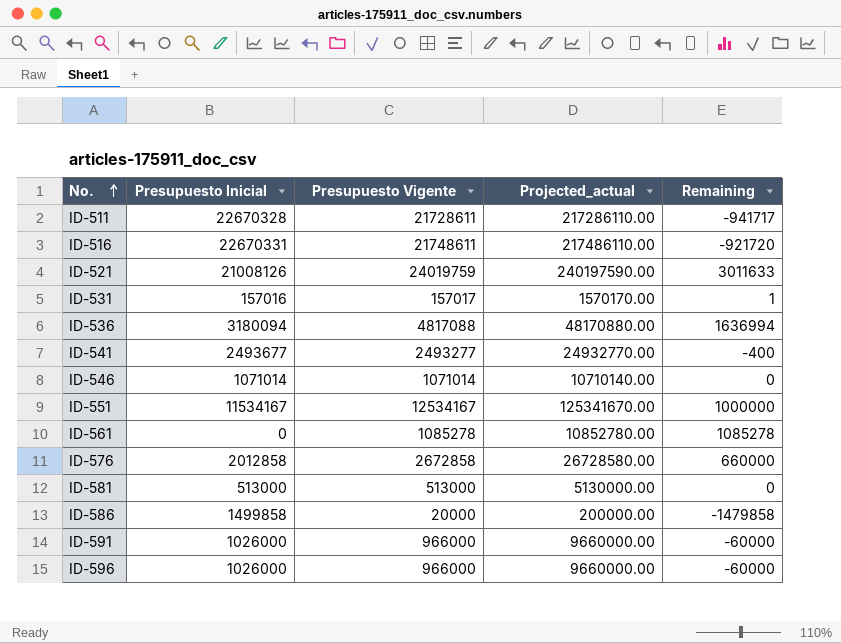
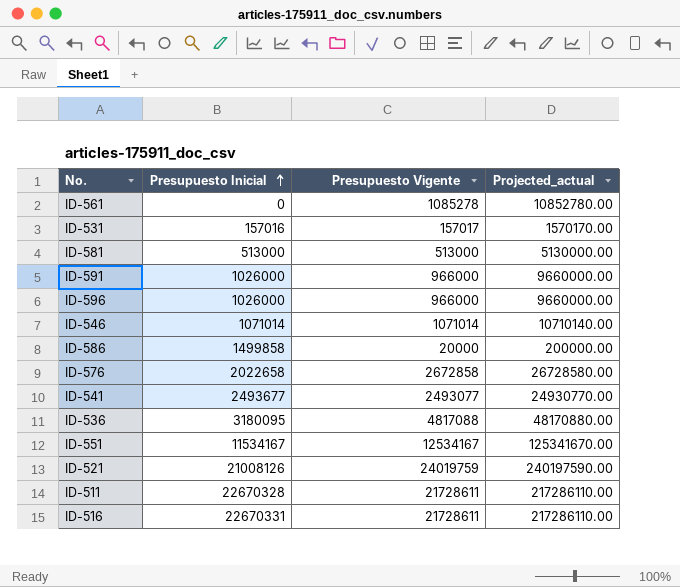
row order: No. ascending -> Presupuesto Inicial ascending
column Remaining | formula: [Presupuesto Vigente] - [Presupuesto Inicial] -> none
ID-576 | Presupuesto Inicial: 2012858 -> 2022658
ID-541 | Presupuesto Vigente: 2493277 -> 2493077
ID-541 | Projected_actual: 24932770.00 -> 24930770.00
ID-536 | Presupuesto Inicial: 3180094 -> 3180095
ID-516 | Presupuesto Vigente: 21748611 -> 21728611
ID-516 | Projected_actual: 217486110.00 -> 217286110.00

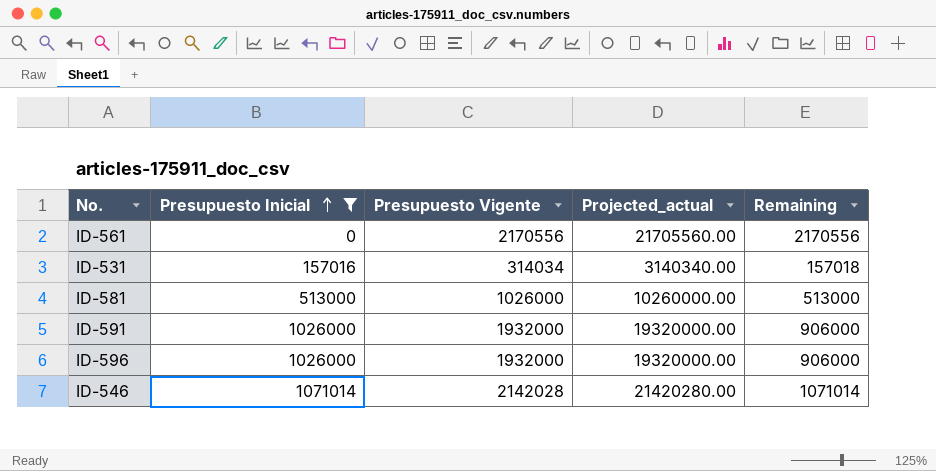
filter: none -> Presupuesto Inicial <= 1071014
column Remaining | formula: none -> [Presupuesto Vigente] - [Presupuesto Inicial]
ID-561 | Presupuesto Vigente: 1085278 -> 2170556
ID-561 | Projected_actual: 10852780.00 -> 21705560.00
ID-531 | Presupuesto Vigente: 157017 -> 314034
ID-531 | Projected_actual: 1570170.00 -> 3140340.00
ID-581 | Presupuesto Vigente: 513000 -> 1026000
ID-581 | Projected_actual: 5130000.00 -> 10260000.00
ID-591 | Presupuesto Vigente: 966000 -> 1932000
ID-591 | Projected_actual: 9660000.00 -> 19320000.00
ID-596 | Presupuesto Vigente: 966000 -> 1932000
ID-596 | Projected_actual: 9660000.00 -> 19320000.00
ID-546 | Presupuesto Vigente: 1071014 -> 2142028
ID-546 | Projected_actual: 10710140.00 -> 21420280.00

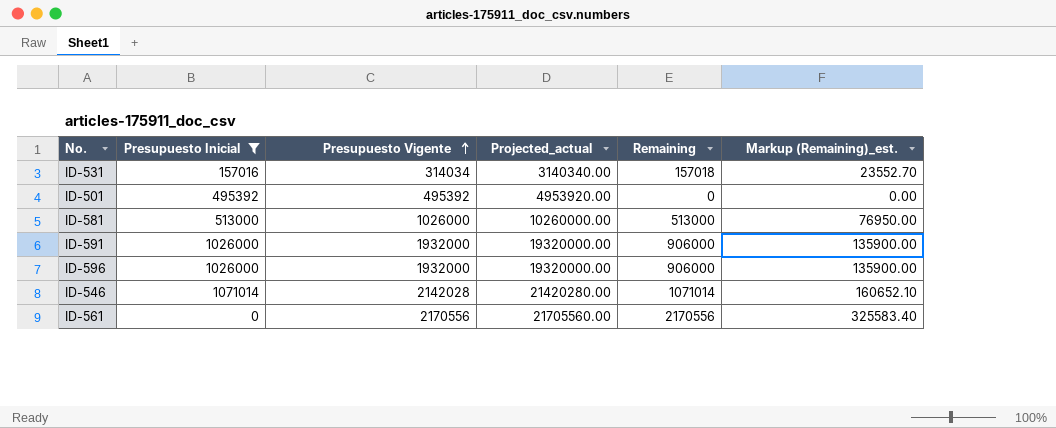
row order: Presupuesto Inicial ascending -> Presupuesto Vigente ascending
column Markup (Remaining)_est. | formula: none -> [Remaining] * 0.15
row ID-501: none -> 495392 | 495392 | 4953920.00 | 0 | 0.00

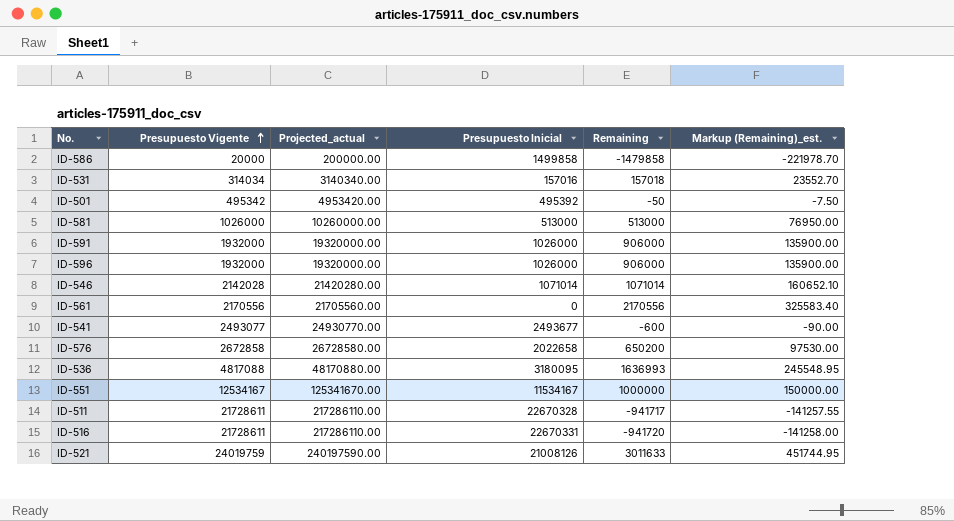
filter: Presupuesto Inicial <= 1071014 -> none
column Presupuesto Inicial | position: 2 -> 4
ID-501 | Presupuesto Vigente: 495392 -> 495342
ID-501 | Projected_actual: 4953920.00 -> 4953420.00
ID-501 | Remaining: 0 -> -50
ID-501 | Markup (Remaining)_est.: 0.00 -> -7.50

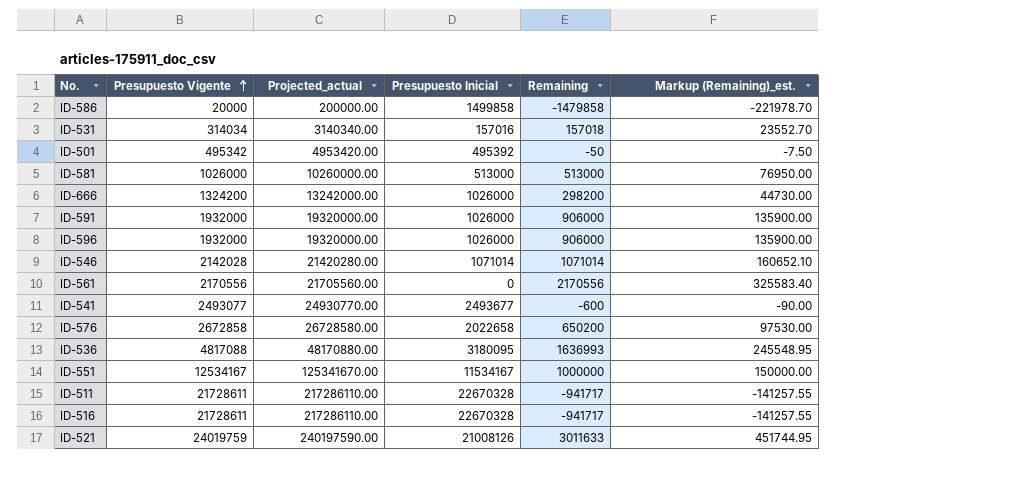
row ID-666: none -> 1324200 | 13242000.00 | 1026000 | 298200 | 44730.00
ID-516 | Presupuesto Inicial: 22670331 -> 22670328
ID-516 | Remaining: -941720 -> -941717
ID-516 | Markup (Remaining)_est.: -141258.00 -> -141257.55

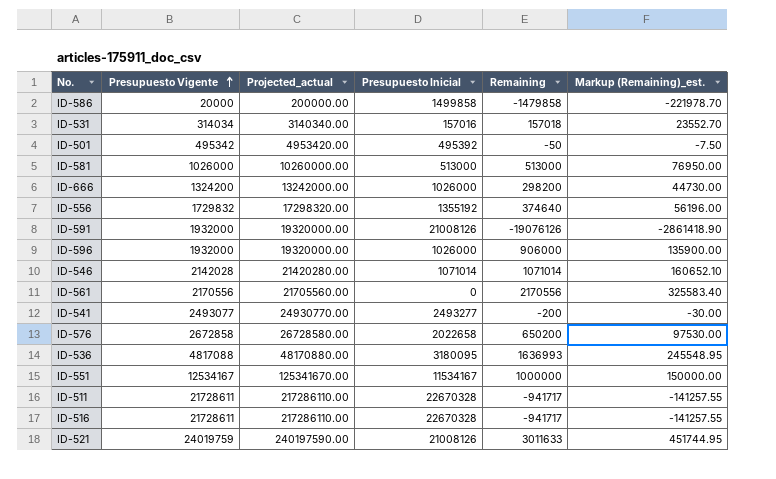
row ID-556: none -> 1729832 | 17298320.00 | 1355192 | 374640 | 56196.00
ID-591 | Presupuesto Inicial: 1026000 -> 21008126
ID-591 | Remaining: 906000 -> -19076126
ID-591 | Markup (Remaining)_est.: 135900.00 -> -2861418.90
ID-541 | Presupuesto Inicial: 2493677 -> 2493277
ID-541 | Remaining: -600 -> -200
ID-541 | Markup (Remaining)_est.: -90.00 -> -30.00

